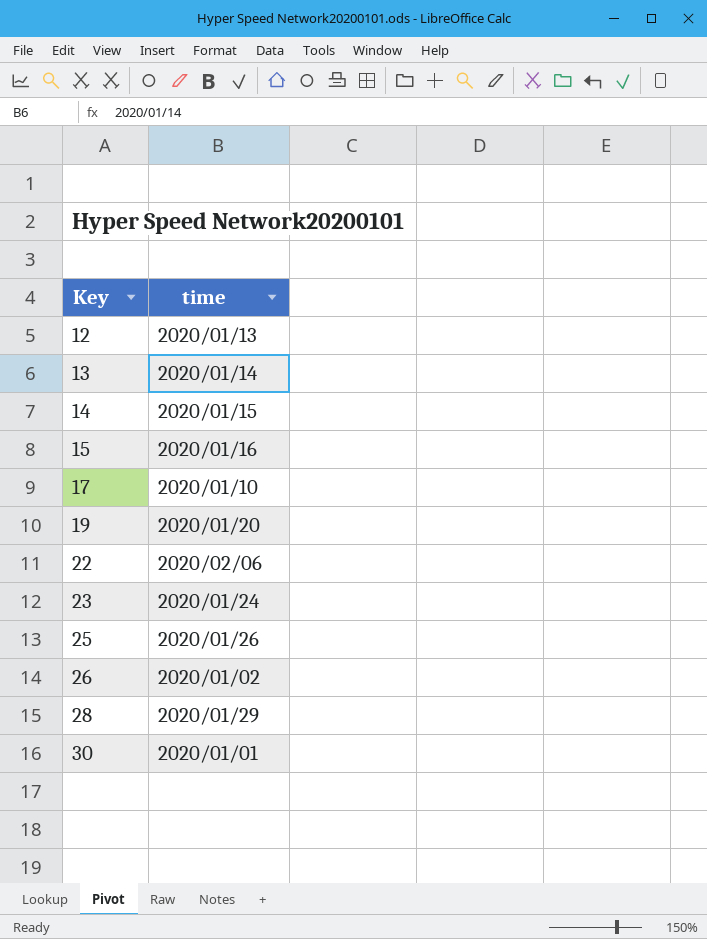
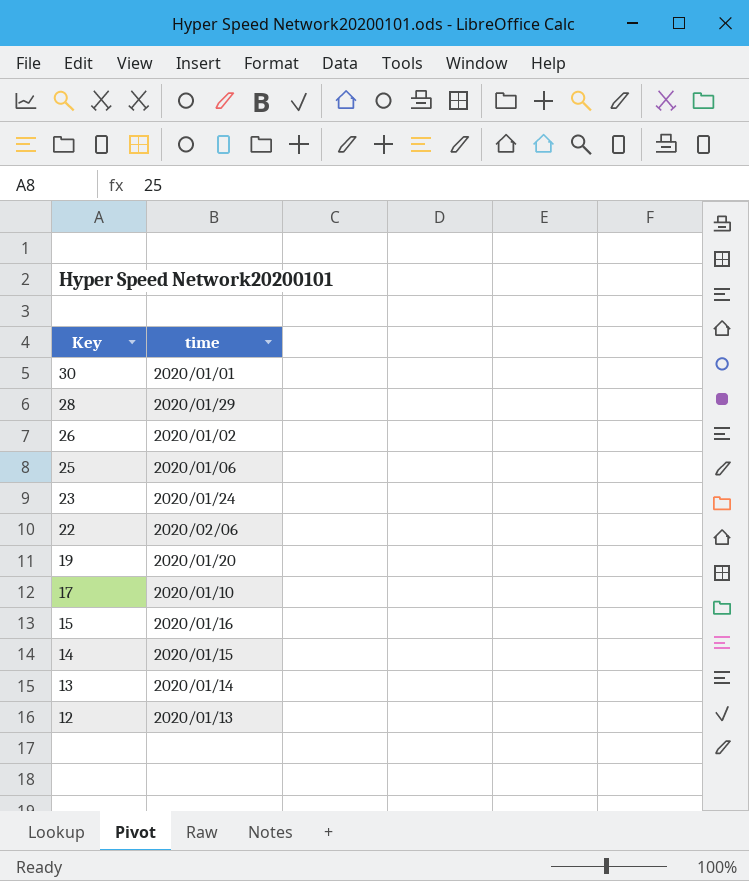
row order: Key ascending -> Key descending
25 | time: 2020/01/26 -> 2020/01/06

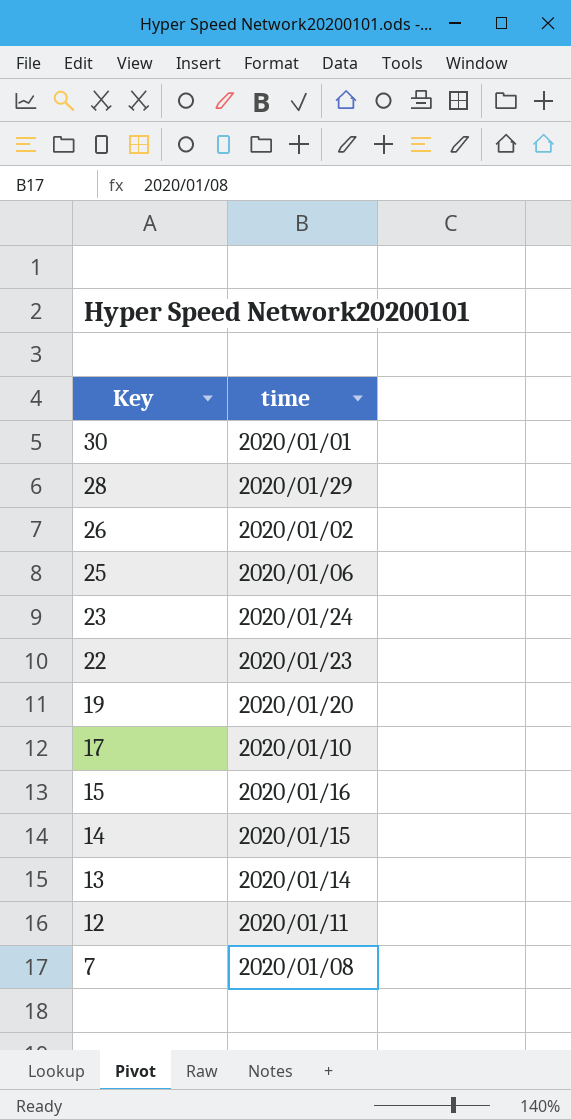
22 | time: 2020/02/06 -> 2020/01/23
12 | time: 2020/01/13 -> 2020/01/11
row 7: none -> 2020/01/08

